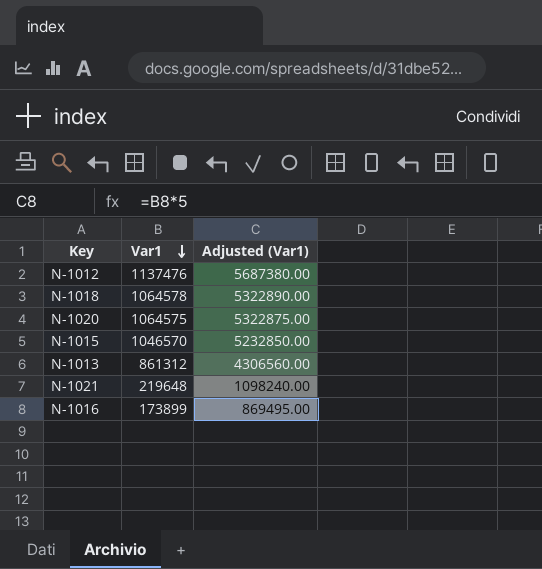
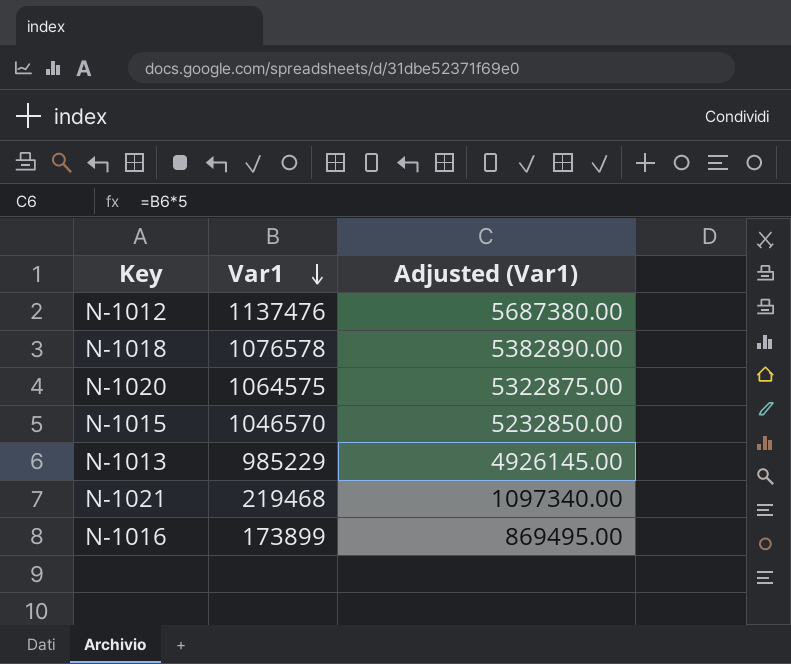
N-1018 | Var1: 1064578 -> 1076578
N-1018 | Adjusted (Var1): 5322890.00 -> 5382890.00
N-1013 | Var1: 861312 -> 985229
N-1013 | Adjusted (Var1): 4306560.00 -> 4926145.00
N-1021 | Var1: 219648 -> 219468
N-1021 | Adjusted (Var1): 1098240.00 -> 1097340.00

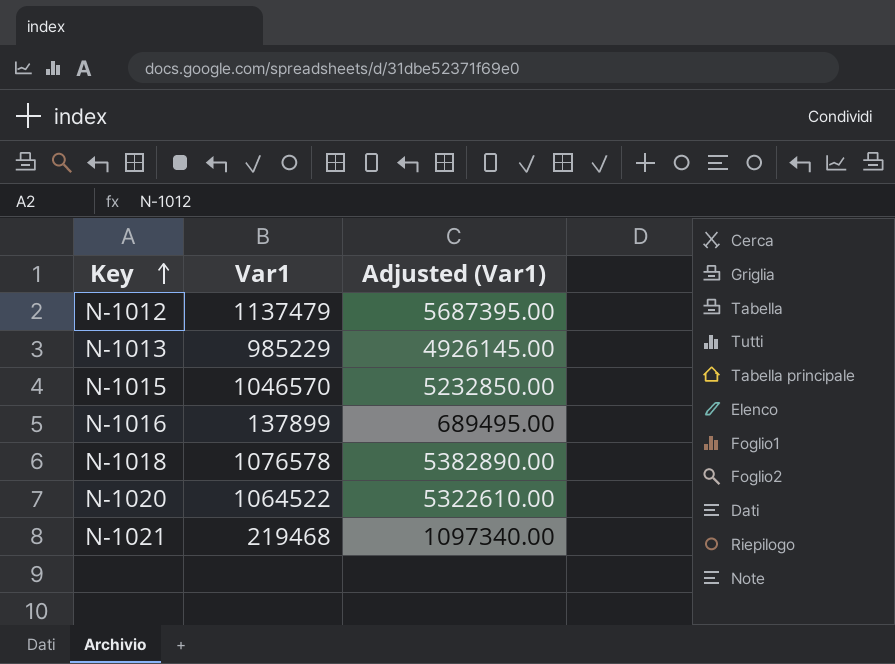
row order: Var1 descending -> Key ascending
N-1012 | Var1: 1137476 -> 1137479
N-1012 | Adjusted (Var1): 5687380.00 -> 5687395.00
N-1016 | Var1: 173899 -> 137899
N-1016 | Adjusted (Var1): 869495.00 -> 689495.00
N-1020 | Var1: 1064575 -> 1064522
N-1020 | Adjusted (Var1): 5322875.00 -> 5322610.00

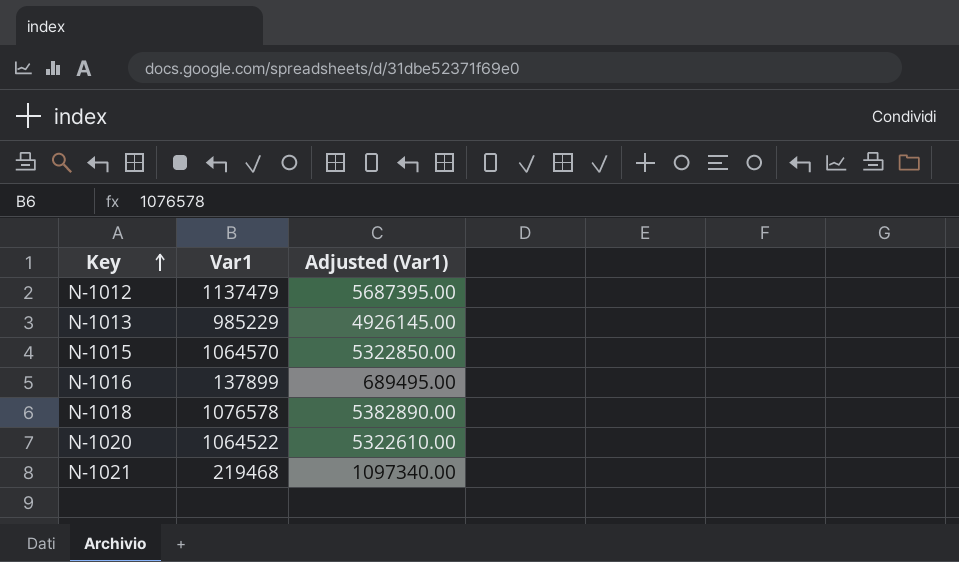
N-1015 | Var1: 1046570 -> 1064570
N-1015 | Adjusted (Var1): 5232850.00 -> 5322850.00

